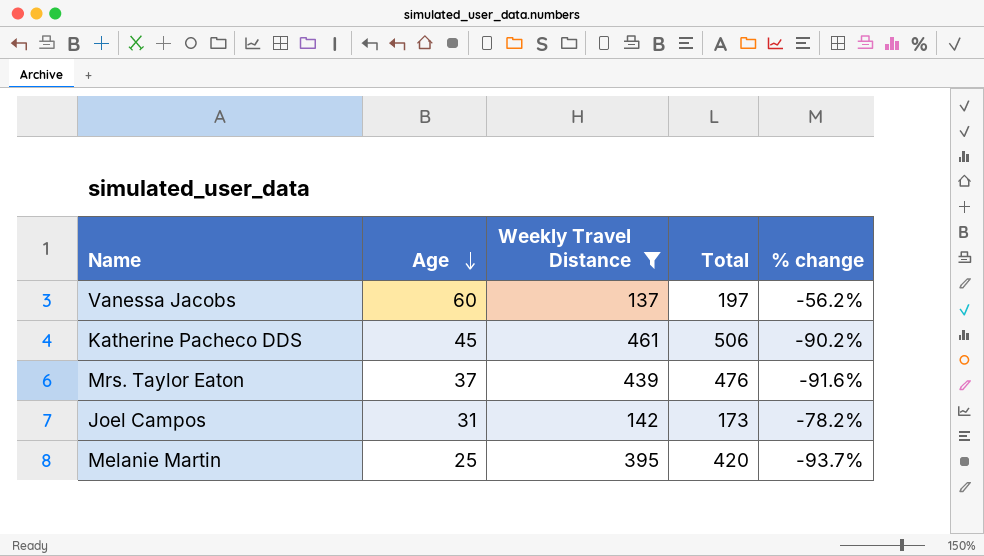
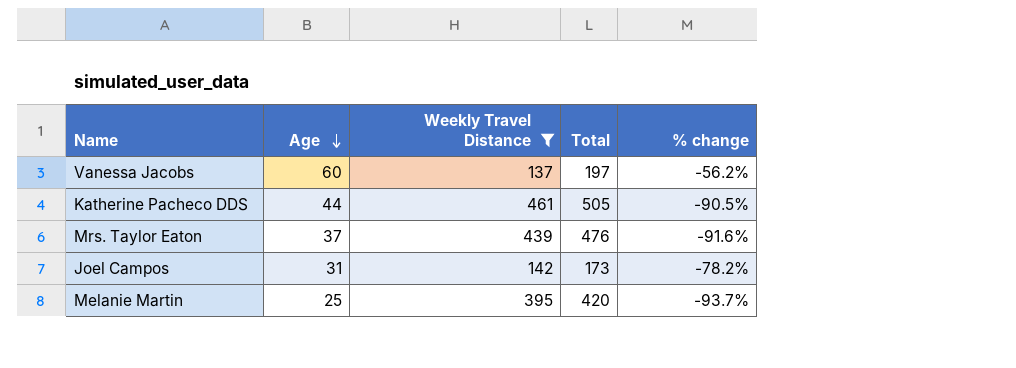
Katherine Pacheco DDS | Age: 45 -> 44
Katherine Pacheco DDS | Total: 506 -> 505
Katherine Pacheco DDS | % change: -90.2% -> -90.5%

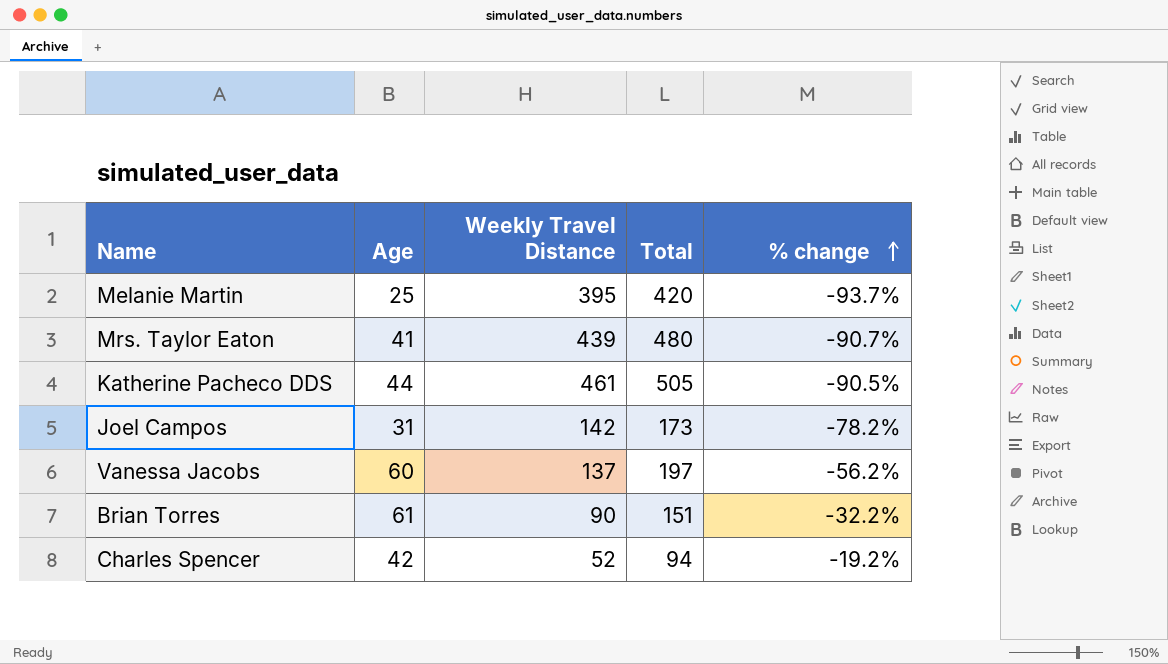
filter: Weekly Travel Distance >= 137 -> none
row order: Age descending -> % change ascending
Mrs. Taylor Eaton | Age: 37 -> 41
Mrs. Taylor Eaton | Total: 476 -> 480
Mrs. Taylor Eaton | % change: -91.6% -> -90.7%

